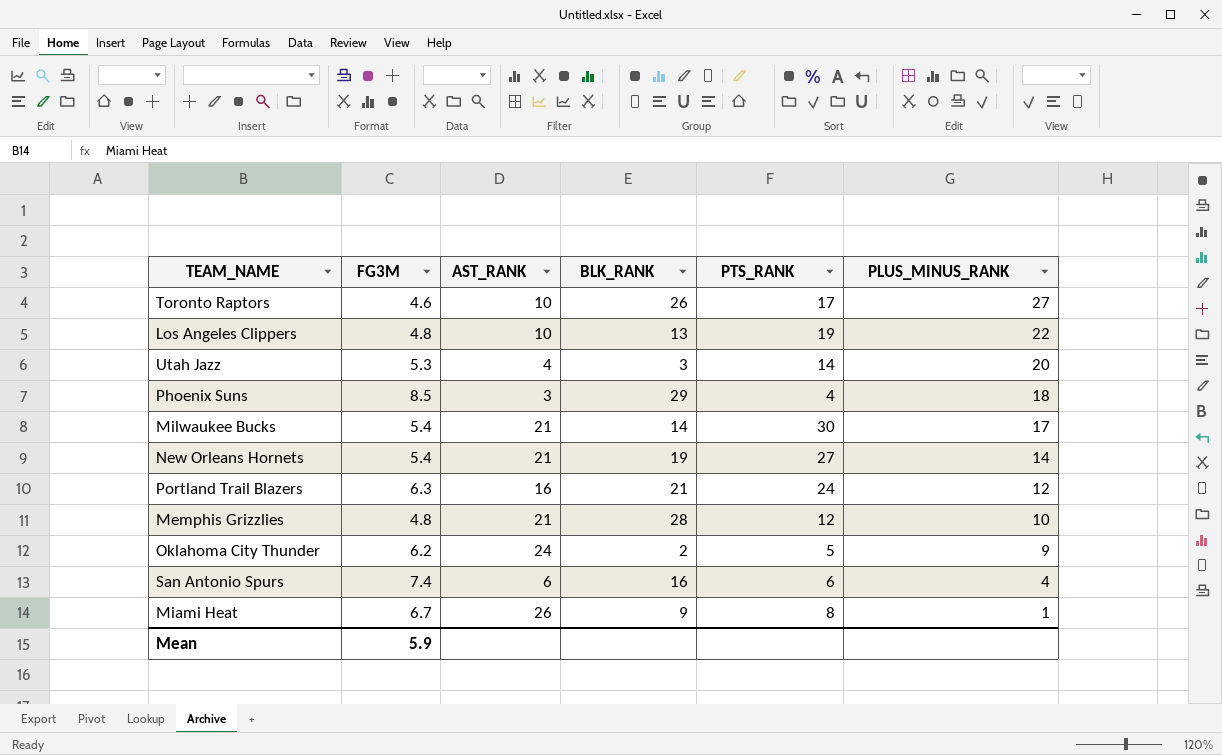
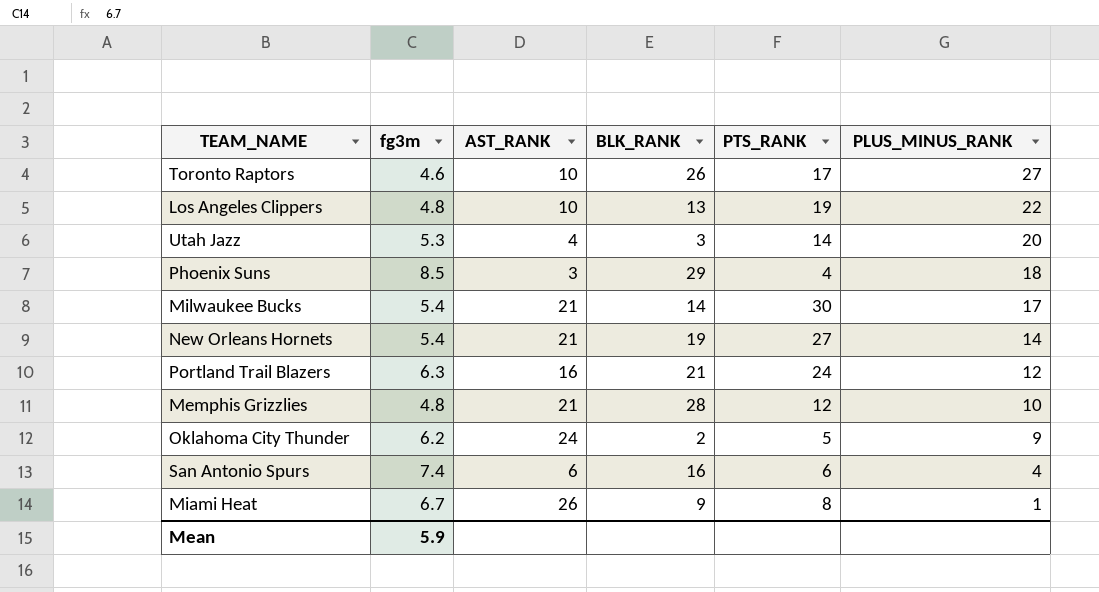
column name: FG3M -> fg3m

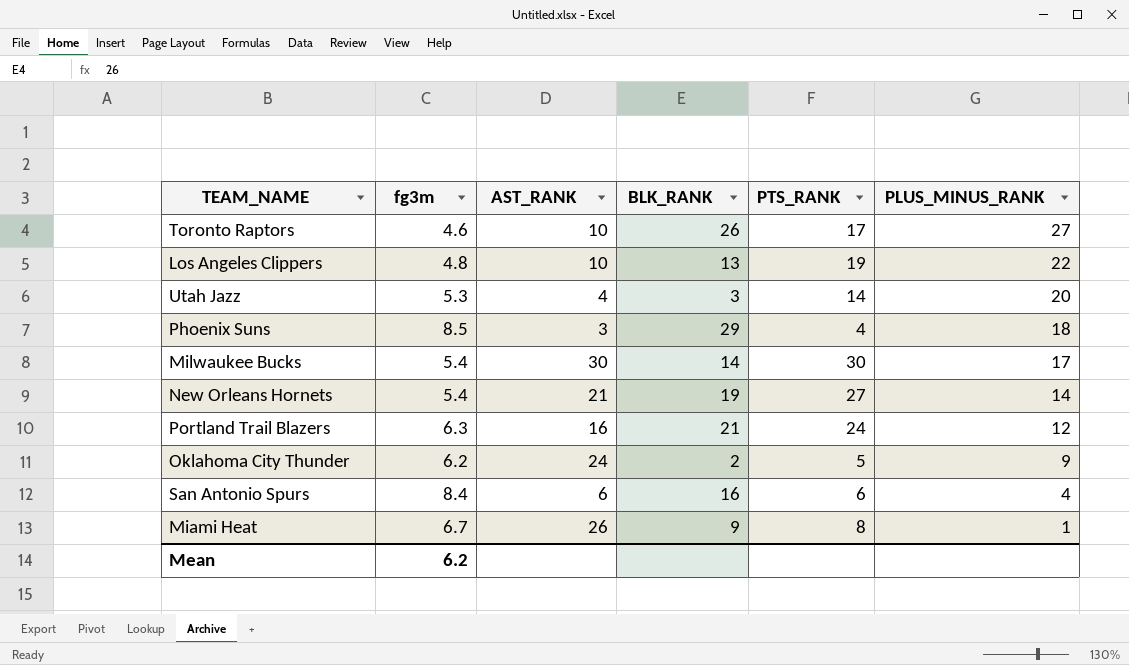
row Memphis Grizzlies: 4.8 | 21 | 28 | 12 | 10 -> none
Milwaukee Bucks | AST_RANK: 21 -> 30
San Antonio Spurs | fg3m: 7.4 -> 8.4
Mean | fg3m: 5.9 -> 6.2

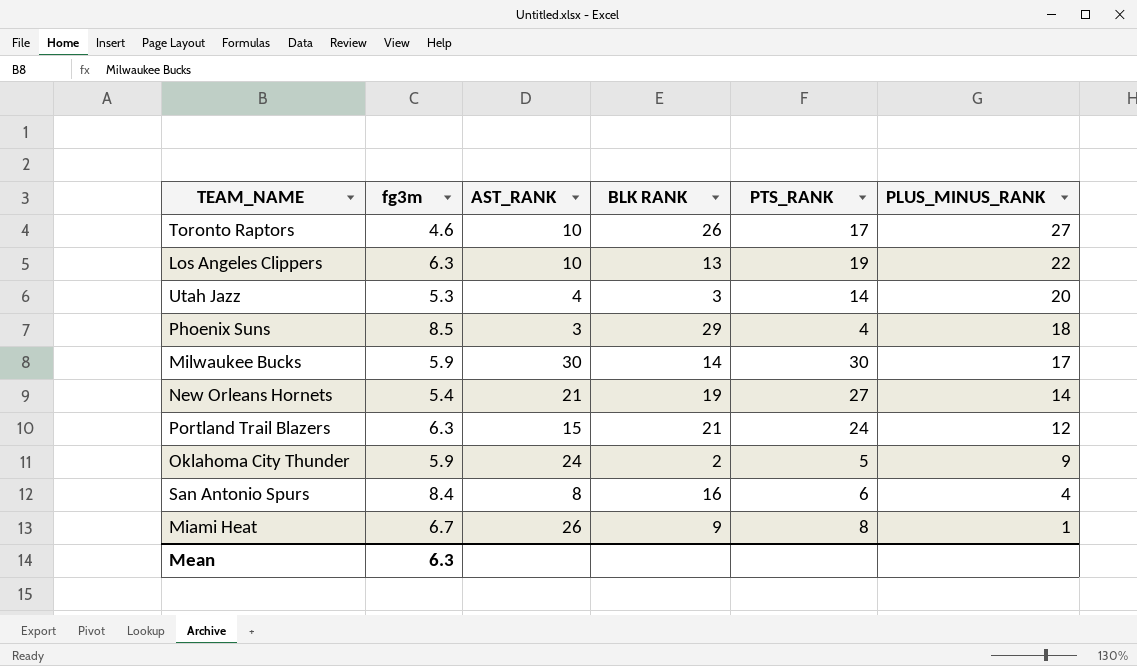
column name: BLK_RANK -> BLK RANK
Los Angeles Clippers | fg3m: 4.8 -> 6.3
Milwaukee Bucks | fg3m: 5.4 -> 5.9
Portland Trail Blazers | AST_RANK: 16 -> 15
Oklahoma City Thunder | fg3m: 6.2 -> 5.9
San Antonio Spurs | AST_RANK: 6 -> 8
Mean | fg3m: 6.2 -> 6.3

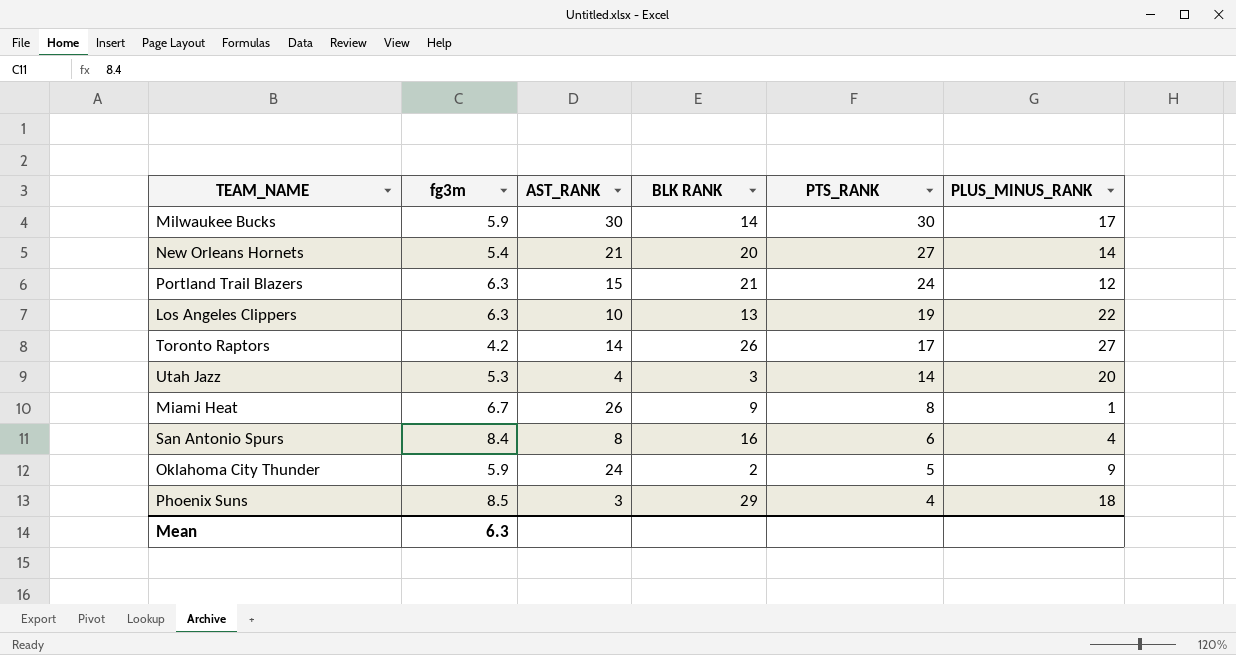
row order: PLUS_MINUS_RANK descending -> PTS_RANK descending
New Orleans Hornets | BLK RANK: 19 -> 20
Toronto Raptors | fg3m: 4.6 -> 4.2
Toronto Raptors | AST_RANK: 10 -> 14

